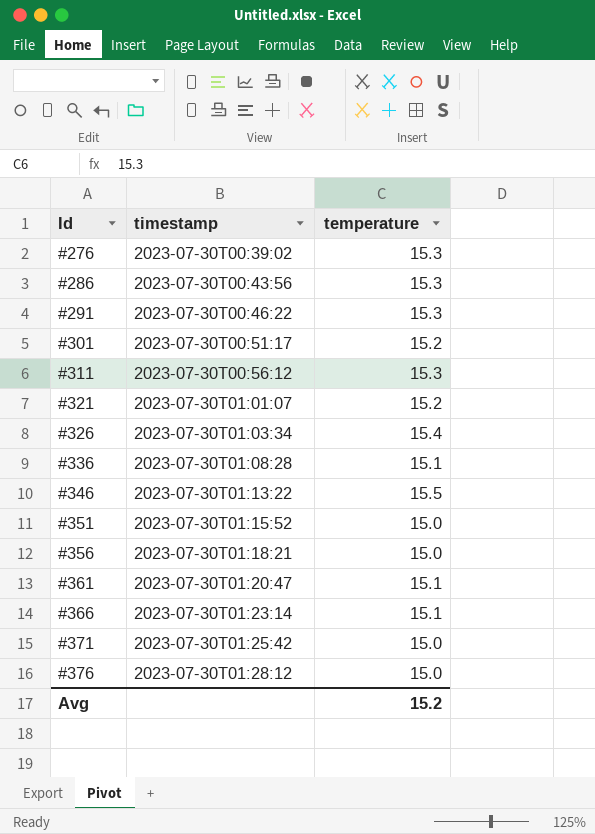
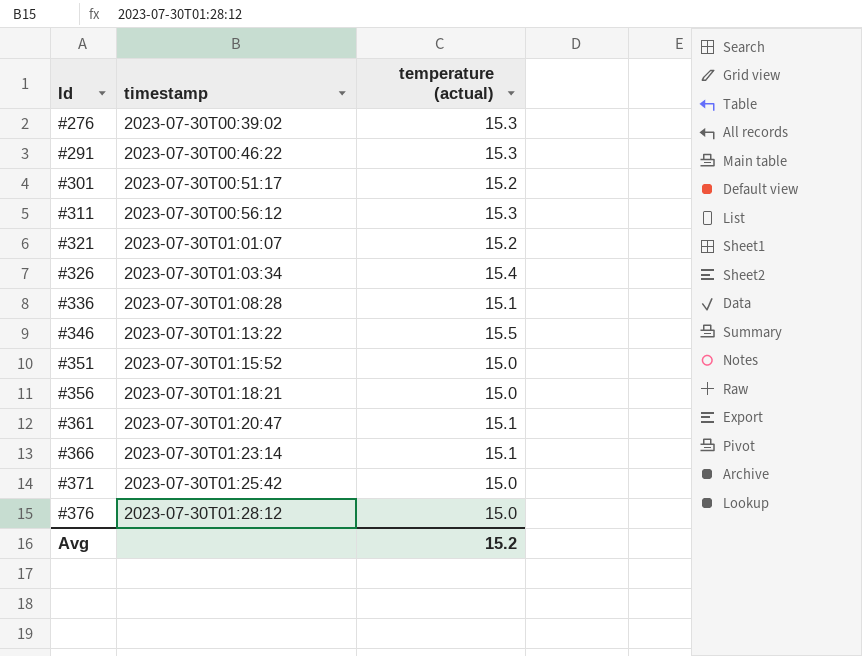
column name: temperature -> temperature (actual)
row #286: 2023-07-30T00:43:56 | 15.3 -> none

